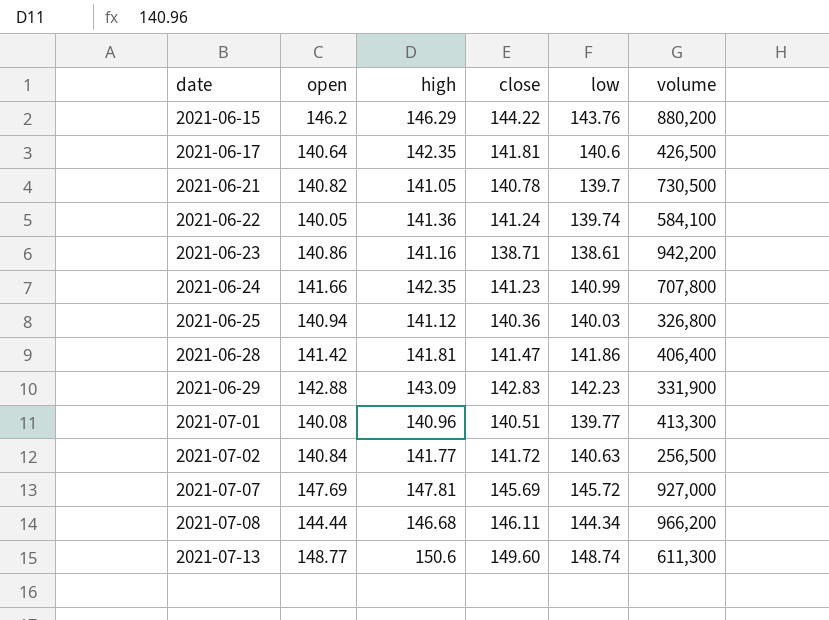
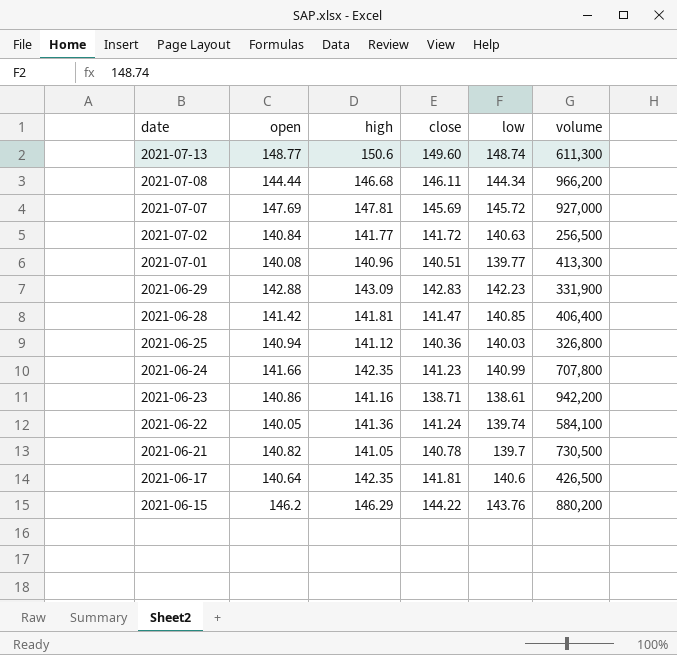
row order: date ascending -> date descending
2021-06-28 | low: 141.86 -> 140.85

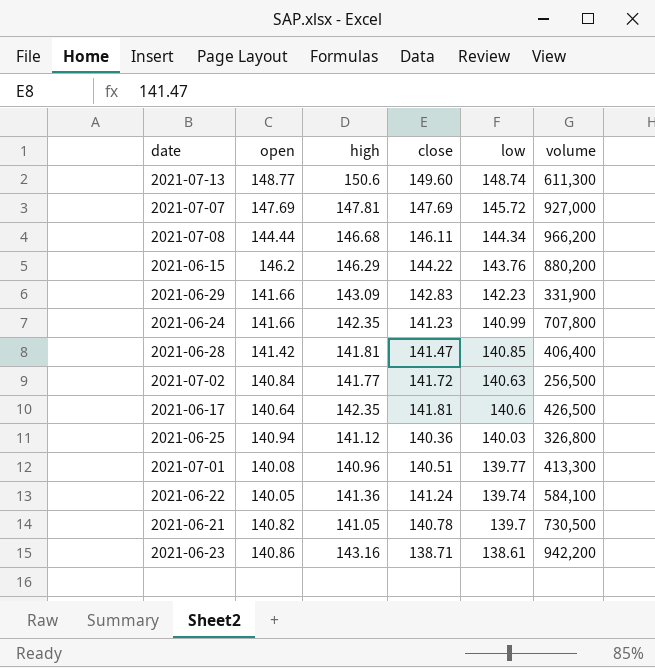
row order: date descending -> low descending
2021-07-07 | close: 145.69 -> 147.69
2021-06-29 | open: 142.88 -> 141.66
2021-06-23 | high: 141.16 -> 143.16

